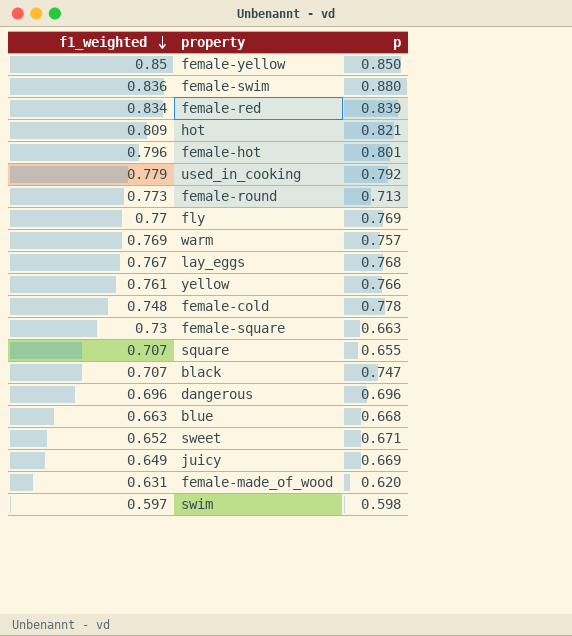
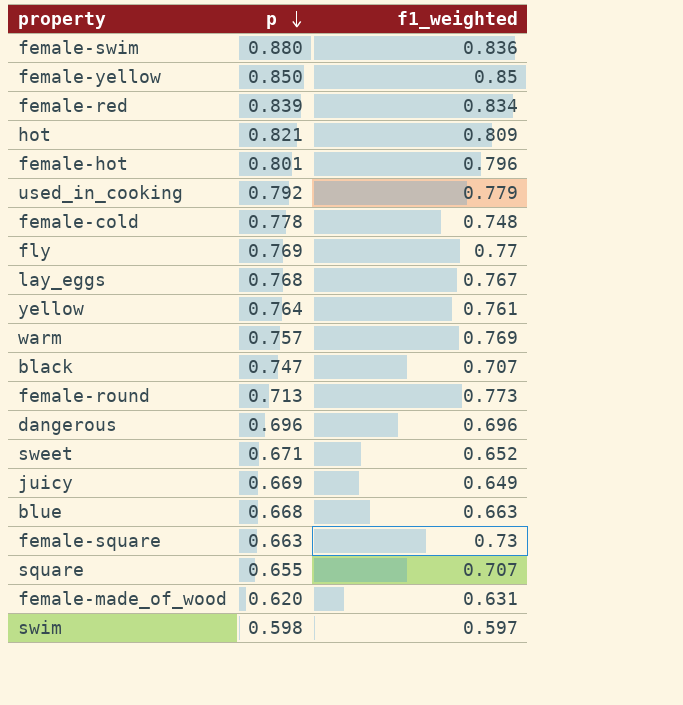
row order: f1_weighted descending -> p descending
column f1_weighted | position: 1 -> 3
yellow | p: 0.766 -> 0.764

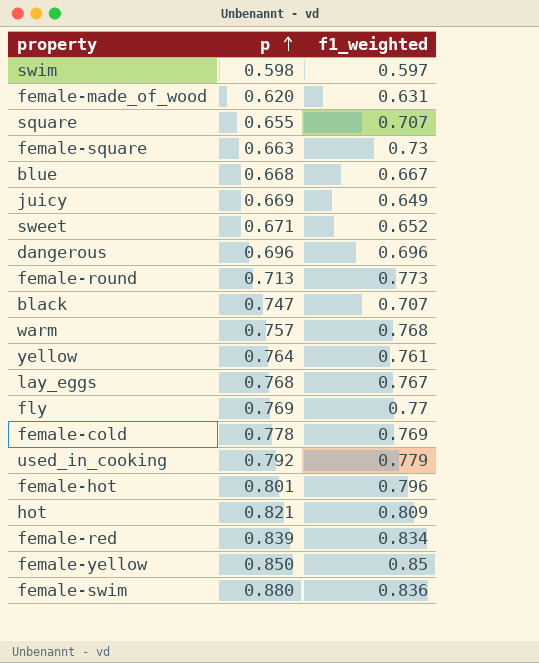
row order: p descending -> p ascending
blue | f1_weighted: 0.663 -> 0.667
warm | f1_weighted: 0.769 -> 0.768
female-cold | f1_weighted: 0.748 -> 0.769

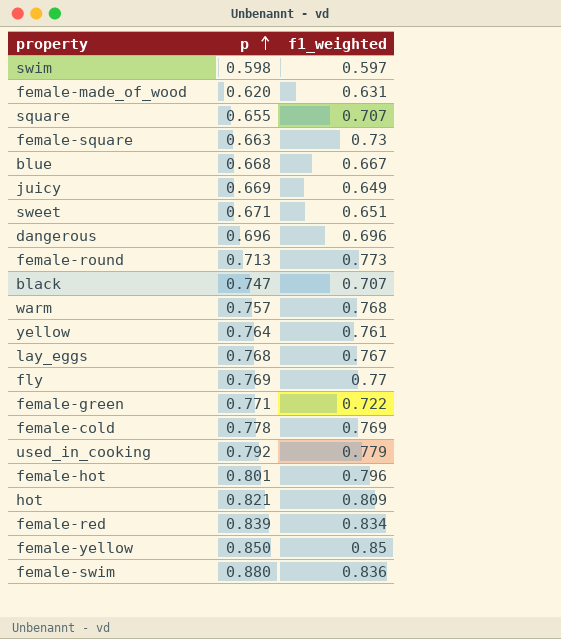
sweet | f1_weighted: 0.652 -> 0.651
row female-green: none -> 0.771 | 0.722

